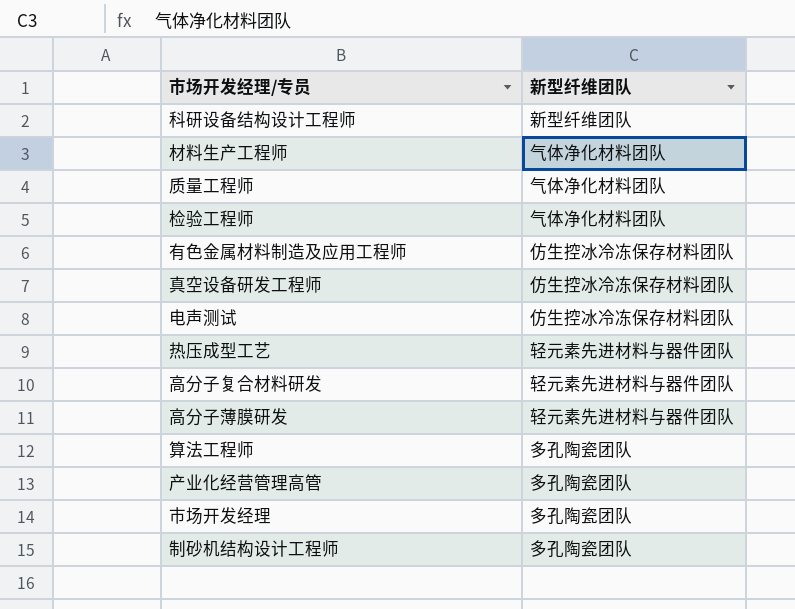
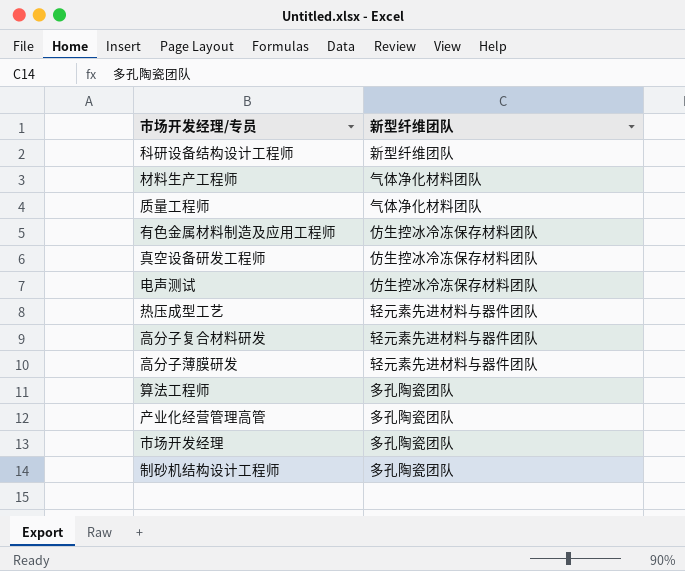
row 检验工程师: 气体净化材料团队 -> none

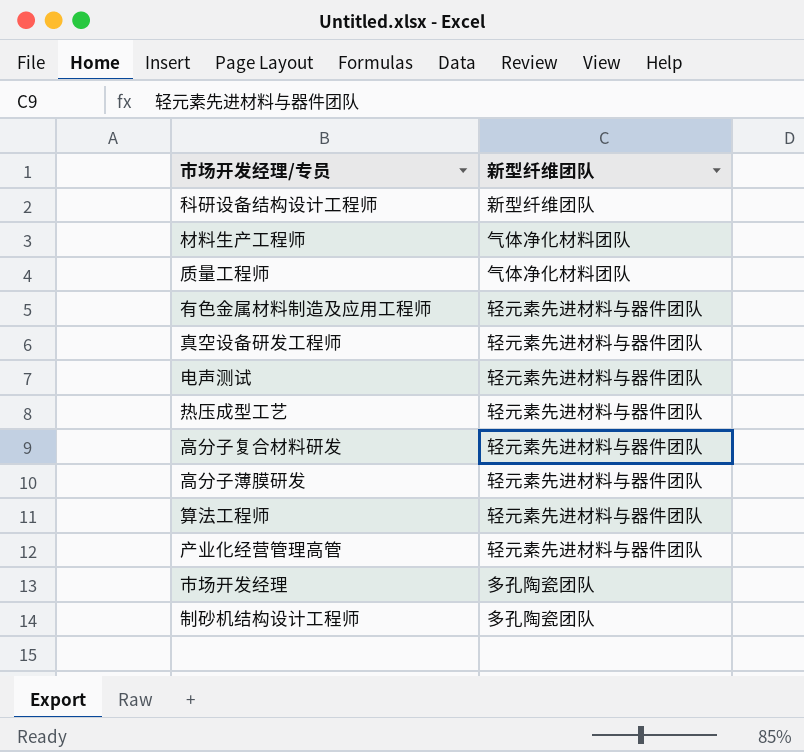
有色金属材料制造及应用工程师 | 新型纤维团队: 仿生控冰冷冻保存材料团队 -> 轻元素先进材料与器件团队
真空设备研发工程师 | 新型纤维团队: 仿生控冰冷冻保存材料团队 -> 轻元素先进材料与器件团队
电声测试 | 新型纤维团队: 仿生控冰冷冻保存材料团队 -> 轻元素先进材料与器件团队
算法工程师 | 新型纤维团队: 多孔陶瓷团队 -> 轻元素先进材料与器件团队
产业化经营管理高管 | 新型纤维团队: 多孔陶瓷团队 -> 轻元素先进材料与器件团队

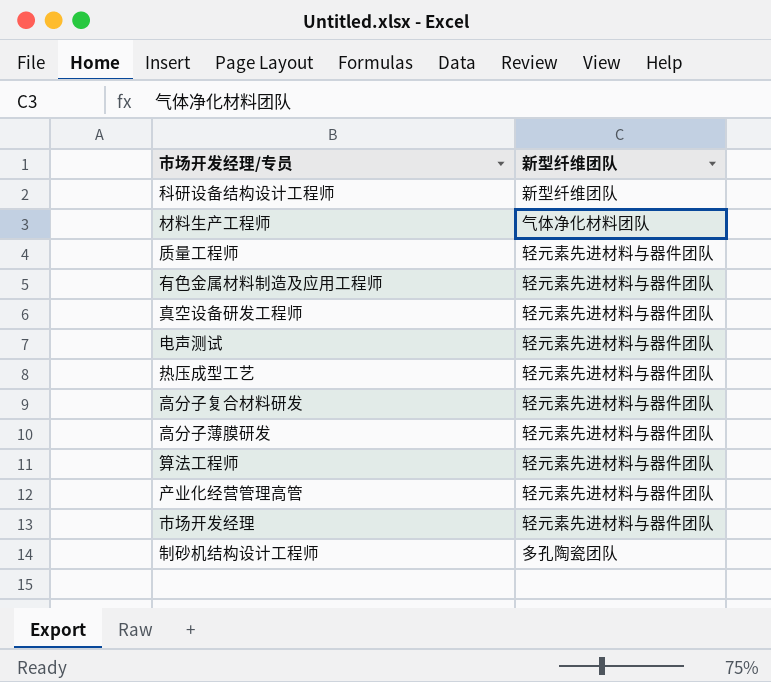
质量工程师 | 新型纤维团队: 气体净化材料团队 -> 轻元素先进材料与器件团队
市场开发经理 | 新型纤维团队: 多孔陶瓷团队 -> 轻元素先进材料与器件团队

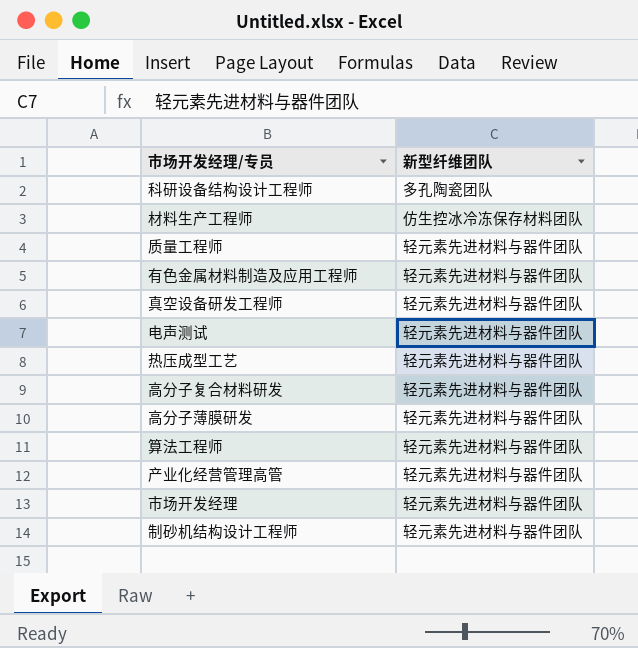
科研设备结构设计工程师 | 新型纤维团队: 新型纤维团队 -> 多孔陶瓷团队
材料生产工程师 | 新型纤维团队: 气体净化材料团队 -> 仿生控冰冷冻保存材料团队
制砂机结构设计工程师 | 新型纤维团队: 多孔陶瓷团队 -> 轻元素先进材料与器件团队

